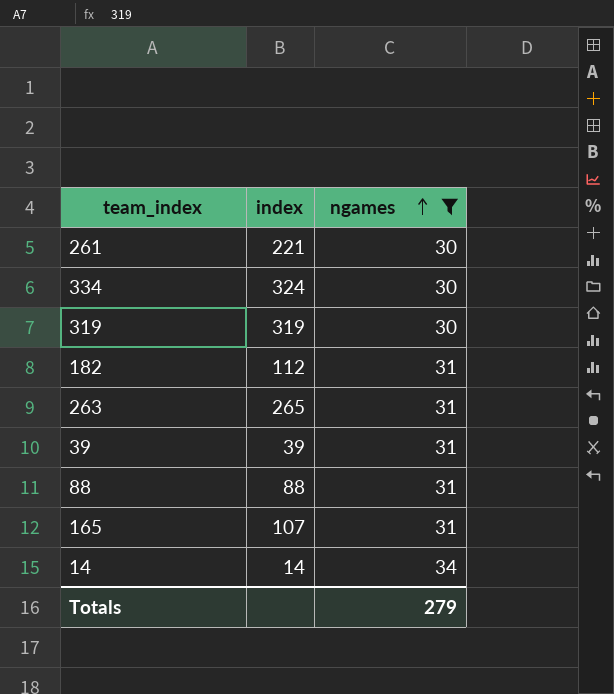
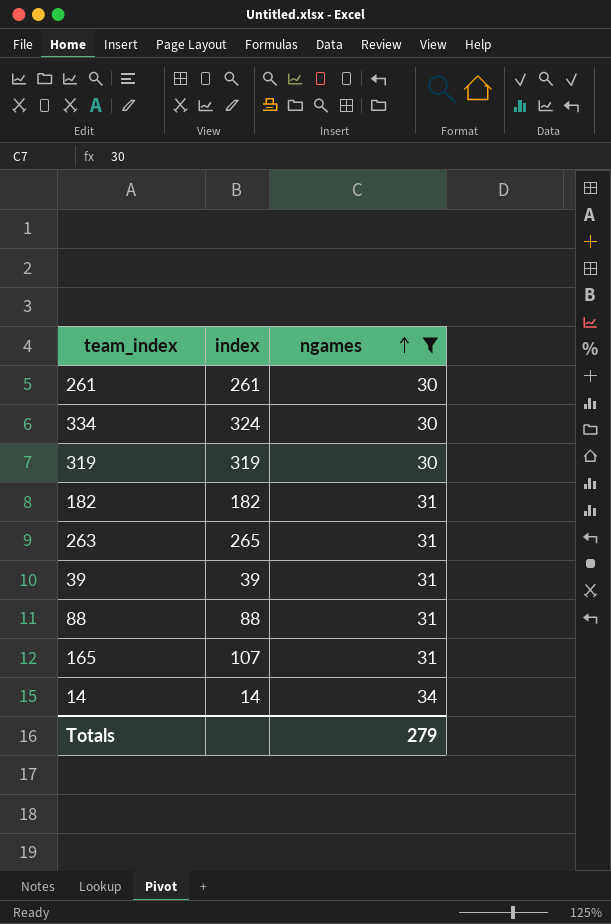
261 | index: 221 -> 261
182 | index: 112 -> 182

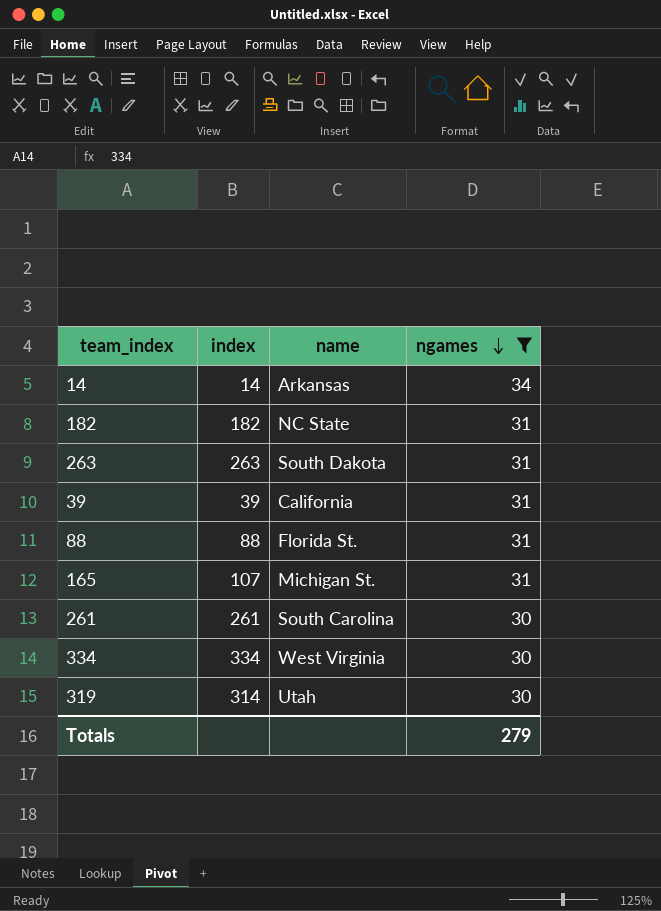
row order: ngames ascending -> ngames descending
column name | position: none -> 3
263 | index: 265 -> 263
334 | index: 324 -> 334
319 | index: 319 -> 314

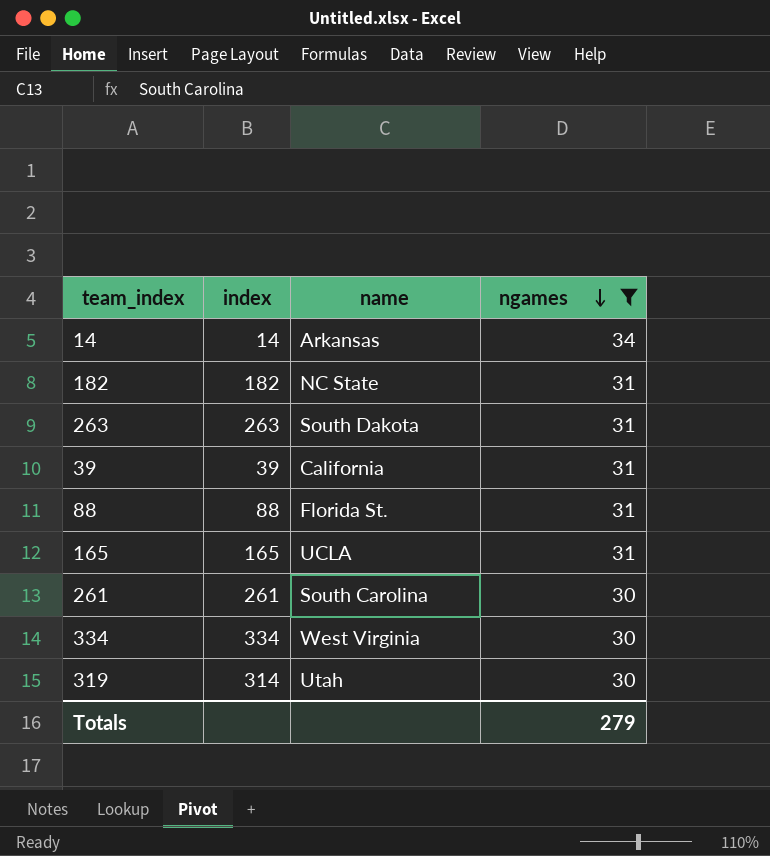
165 | index: 107 -> 165
165 | name: Michigan St. -> UCLA

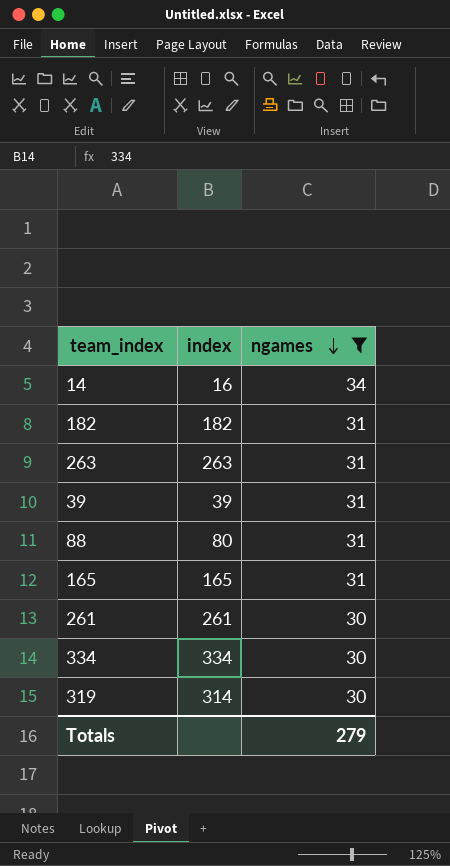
column name | position: 3 -> none
14 | index: 14 -> 16
88 | index: 88 -> 80

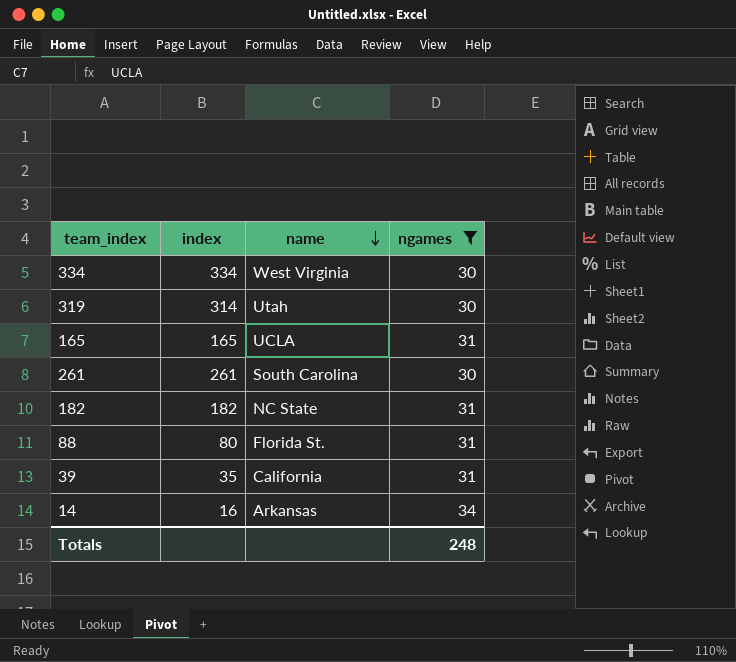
row order: ngames descending -> name descending
column name | position: none -> 3
row 263: 263 | 31 -> none
39 | index: 39 -> 35
Totals | ngames: 279 -> 248

